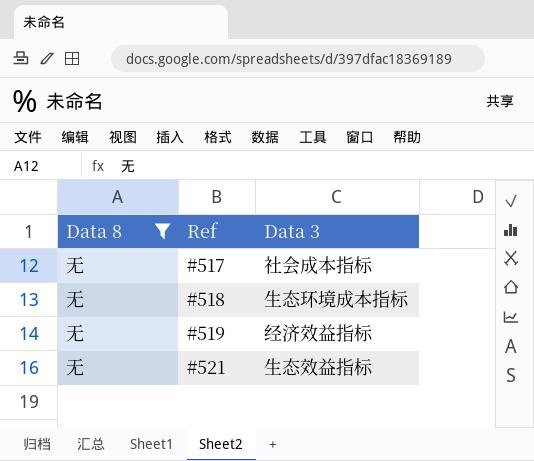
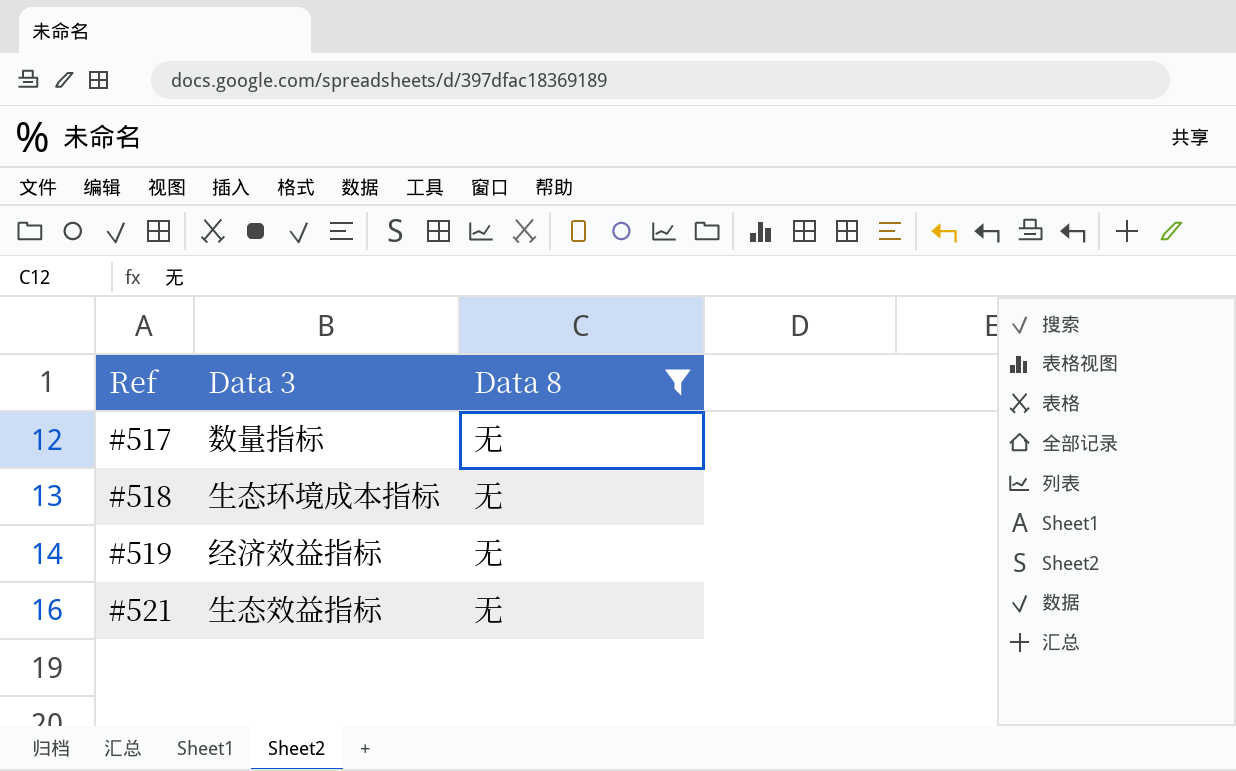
column Data 8 | position: 1 -> 3
#517 | Data 3: 社会成本指标 -> 数量指标

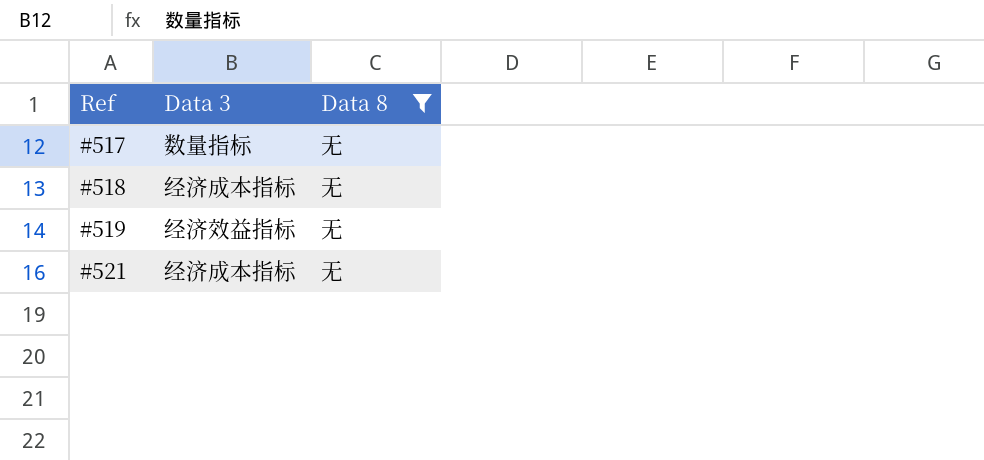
#518 | Data 3: 生态环境成本指标 -> 经济成本指标
#521 | Data 3: 生态效益指标 -> 经济成本指标

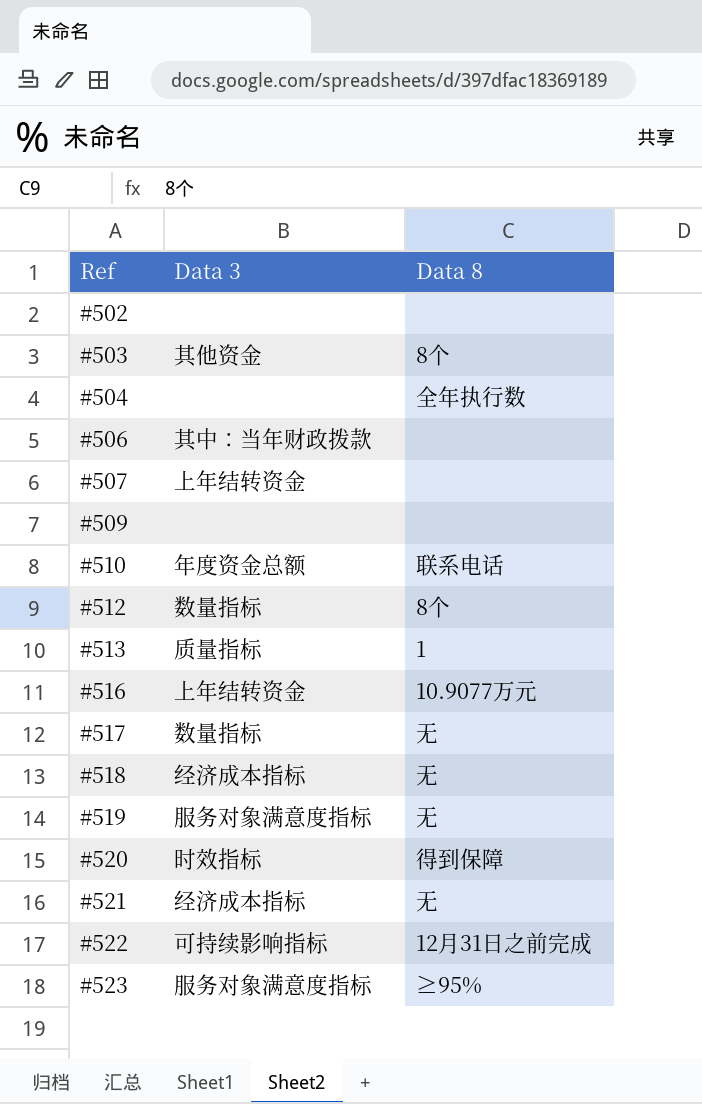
filter: Data 8 = 无 -> none
#519 | Data 3: 经济效益指标 -> 服务对象满意度指标

